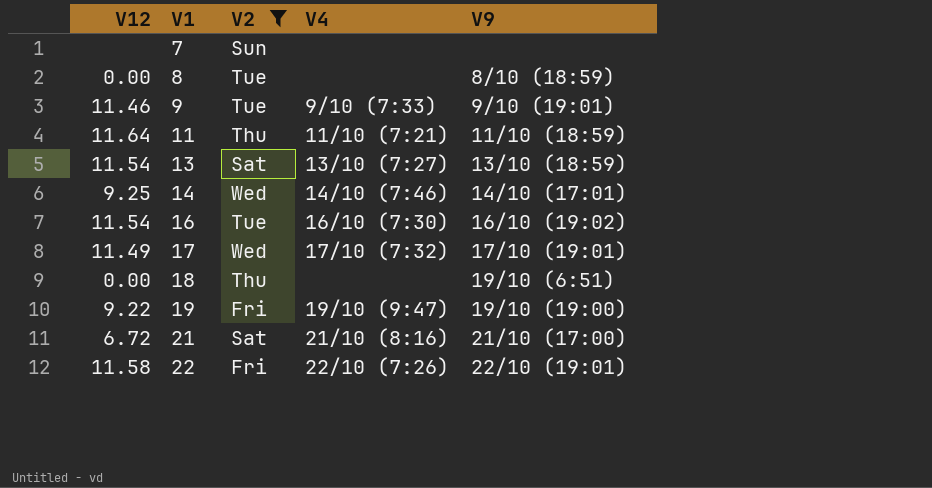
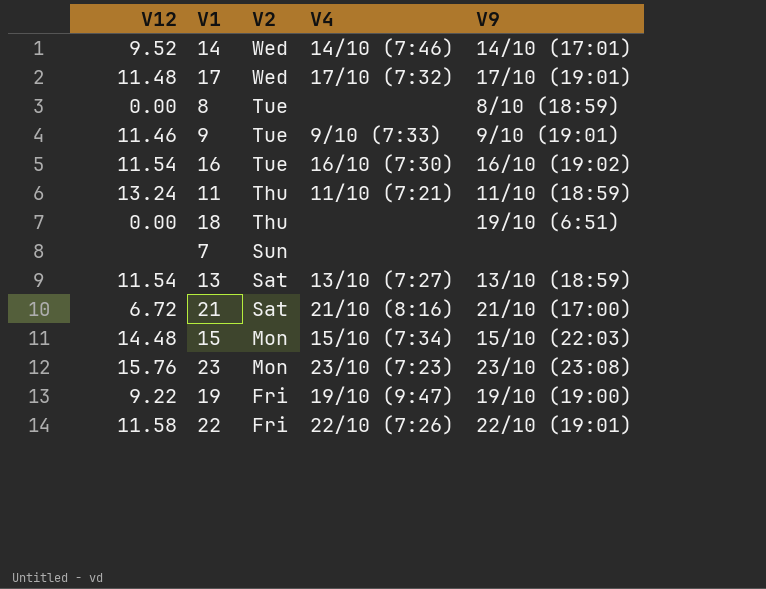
filter: V2 != Mon -> none
row order: V1 ascending -> V2 descending
14 | V12: 9.25 -> 9.52
17 | V12: 11.49 -> 11.48
11 | V12: 11.64 -> 13.24

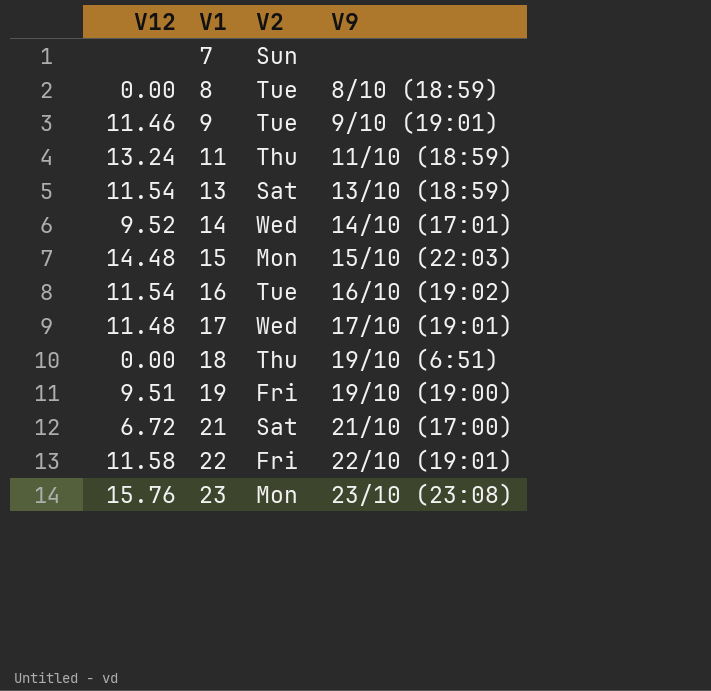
row order: V2 descending -> V1 ascending
column V4 | position: 4 -> none
19 | V12: 9.22 -> 9.51

